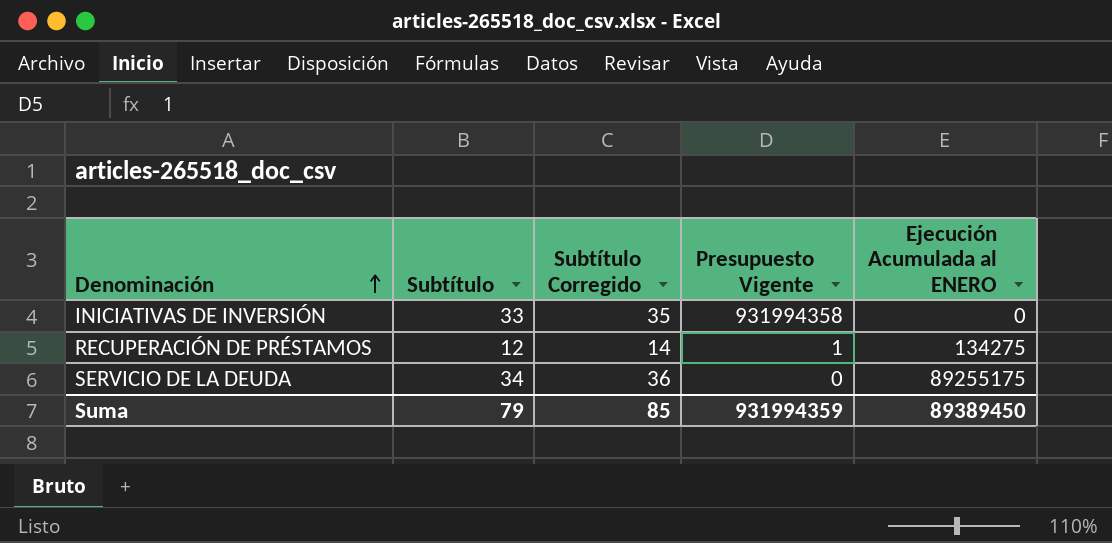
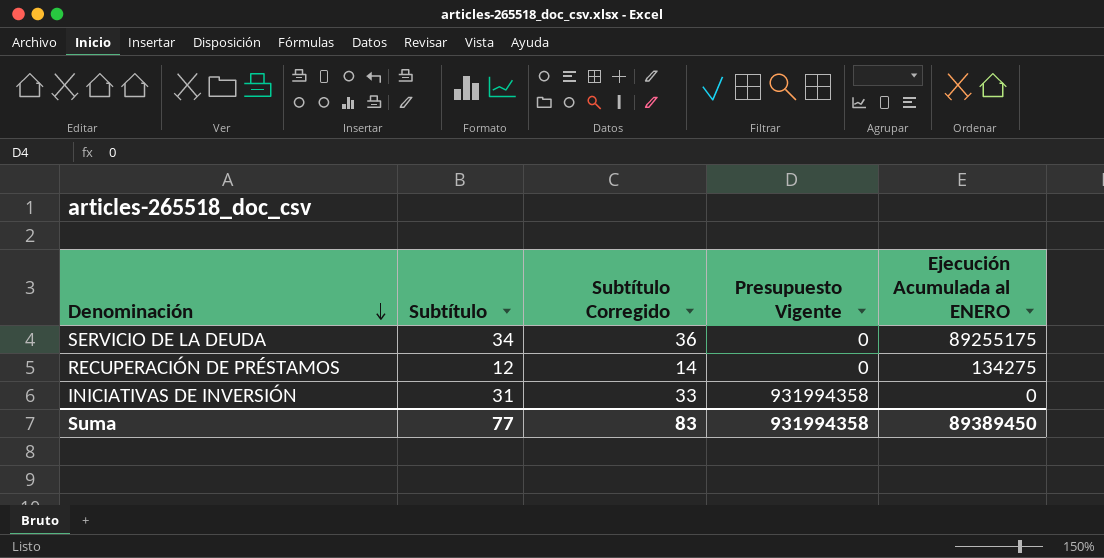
row order: Denominación ascending -> Denominación descending
RECUPERACIÓN DE PRÉSTAMOS | Presupuesto Vigente: 1 -> 0
INICIATIVAS DE INVERSIÓN | Subtítulo: 33 -> 31
INICIATIVAS DE INVERSIÓN | Subtítulo Corregido: 35 -> 33
Suma | Subtítulo: 79 -> 77
Suma | Subtítulo Corregido: 85 -> 83
Suma | Presupuesto Vigente: 931994359 -> 931994358

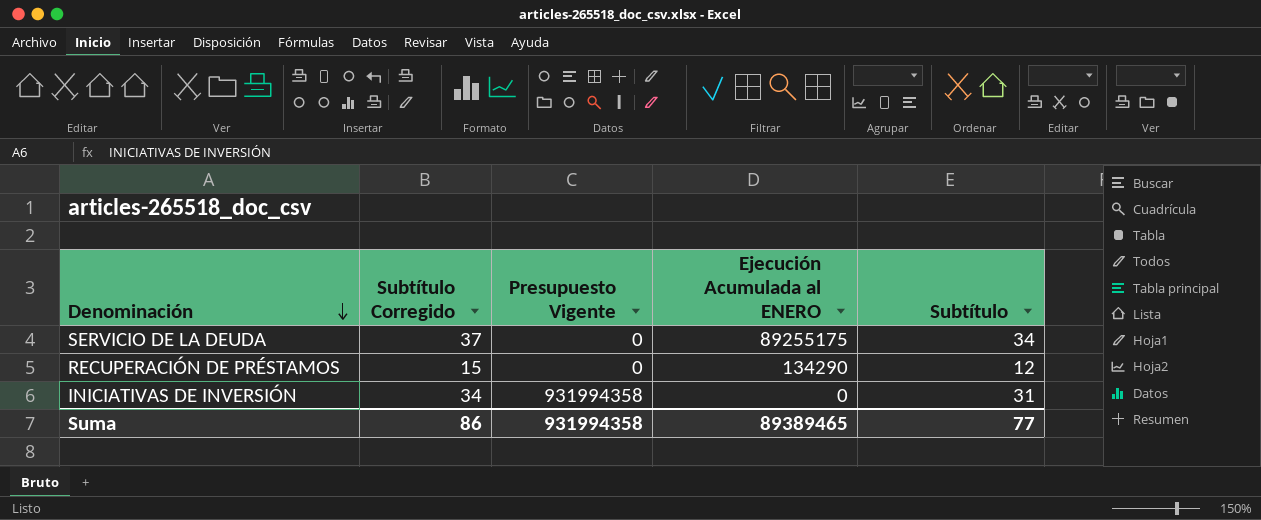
column Subtítulo Corregido | formula: [Subtítulo] + 2 -> [Subtítulo] + 3
column Subtítulo | position: 2 -> 5
RECUPERACIÓN DE PRÉSTAMOS | Ejecución Acumulada al ENERO: 134275 -> 134290
Suma | Subtítulo Corregido: 83 -> 86
Suma | Ejecución Acumulada al ENERO: 89389450 -> 89389465

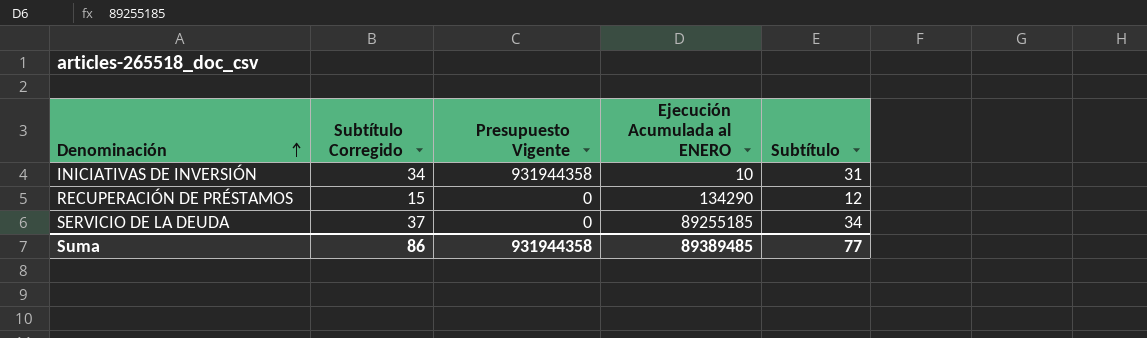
row order: Denominación descending -> Denominación ascending
INICIATIVAS DE INVERSIÓN | Presupuesto Vigente: 931994358 -> 931944358
INICIATIVAS DE INVERSIÓN | Ejecución Acumulada al ENERO: 0 -> 10
SERVICIO DE LA DEUDA | Ejecución Acumulada al ENERO: 89255175 -> 89255185
Suma | Presupuesto Vigente: 931994358 -> 931944358
Suma | Ejecución Acumulada al ENERO: 89389465 -> 89389485

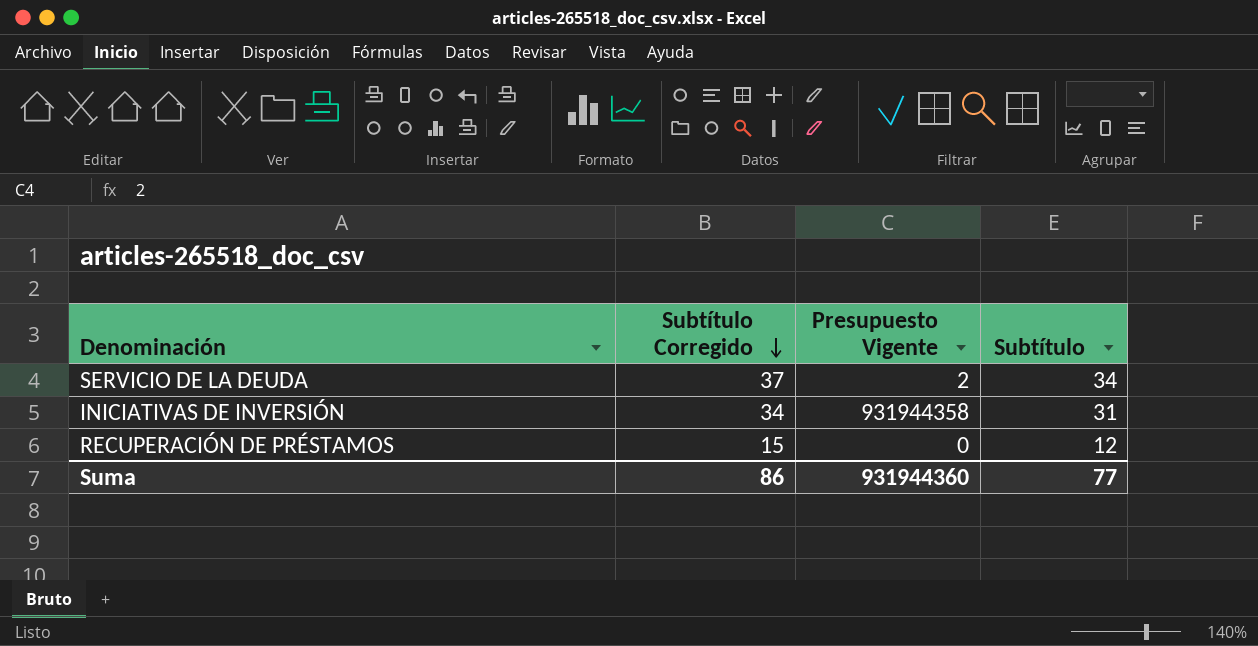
row order: Denominación ascending -> Subtítulo Corregido descending
column Ejecución Acumulada al ENERO | position: 4 -> none
SERVICIO DE LA DEUDA | Presupuesto Vigente: 0 -> 2
Suma | Presupuesto Vigente: 931944358 -> 931944360

